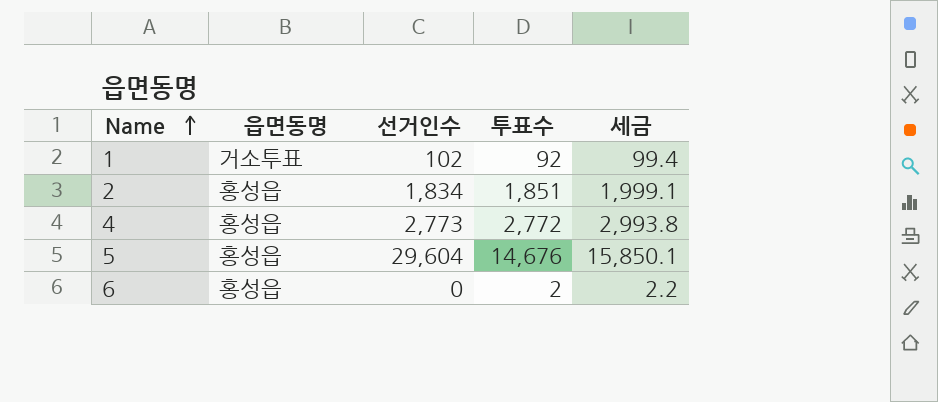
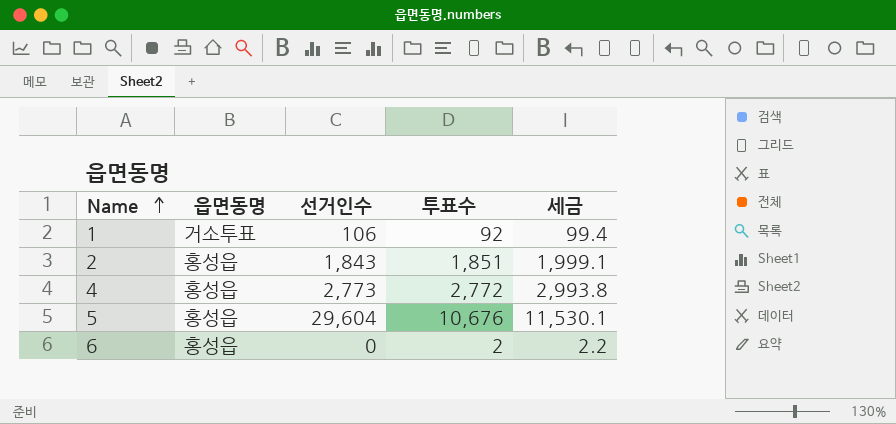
1 | 선거인수: 102 -> 106
2 | 선거인수: 1,834 -> 1,843
5 | 투표수: 14,676 -> 10,676
5 | 세금: 15,850.1 -> 11,530.1

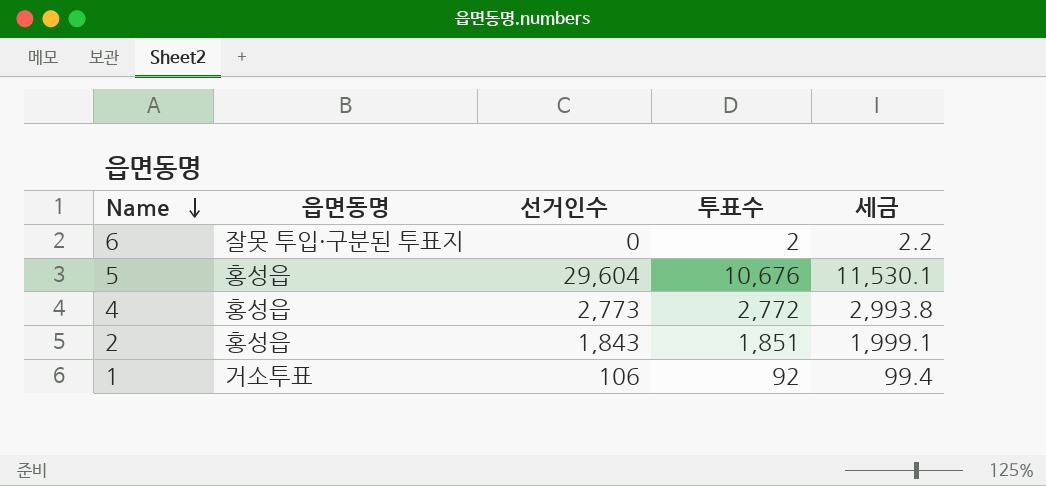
row order: Name ascending -> Name descending
6 | 읍면동명: 홍성읍 -> 잘못 투입·구분된 투표지

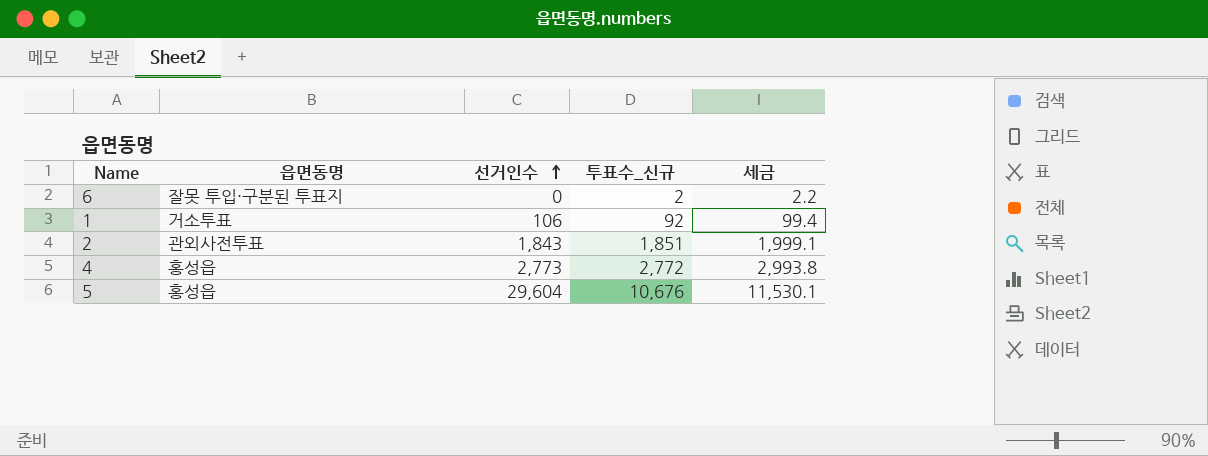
row order: Name descending -> 선거인수 ascending
column name: 투표수 -> 투표수_신규
2 | 읍면동명: 홍성읍 -> 관외사전투표

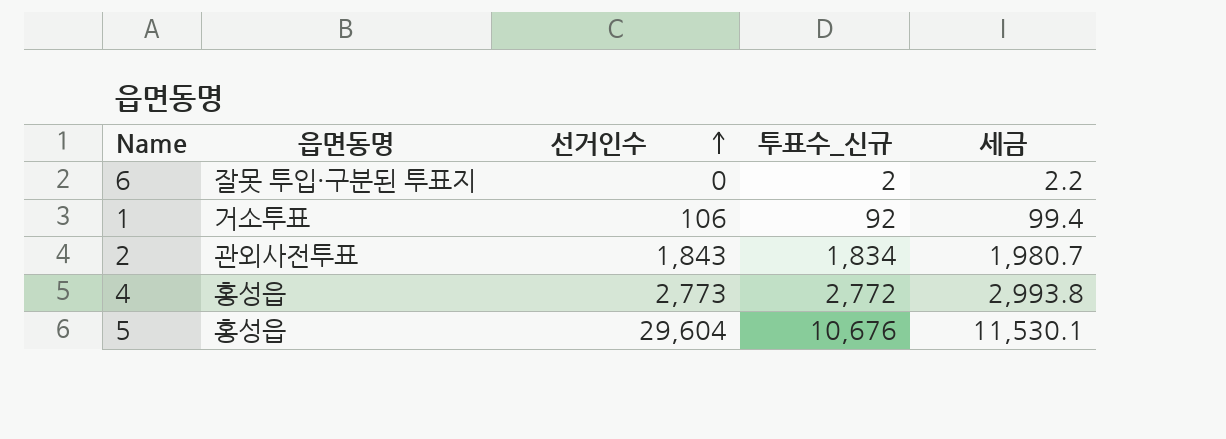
2 | 투표수_신규: 1,851 -> 1,834
2 | 세금: 1,999.1 -> 1,980.7

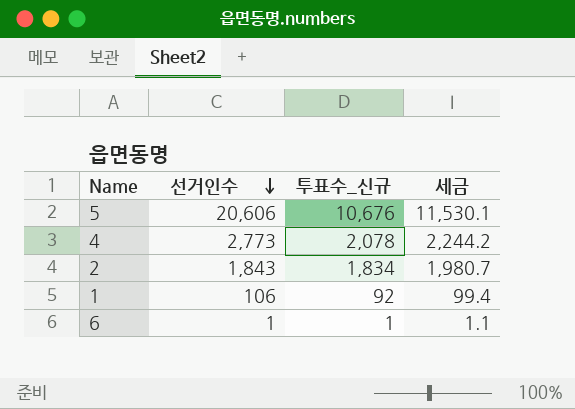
row order: 선거인수 ascending -> 선거인수 descending
column 읍면동명 | position: 2 -> none
5 | 선거인수: 29,604 -> 20,606
4 | 투표수_신규: 2,772 -> 2,078
4 | 세금: 2,993.8 -> 2,244.2
6 | 선거인수: 0 -> 1
6 | 투표수_신규: 2 -> 1
6 | 세금: 2.2 -> 1.1

